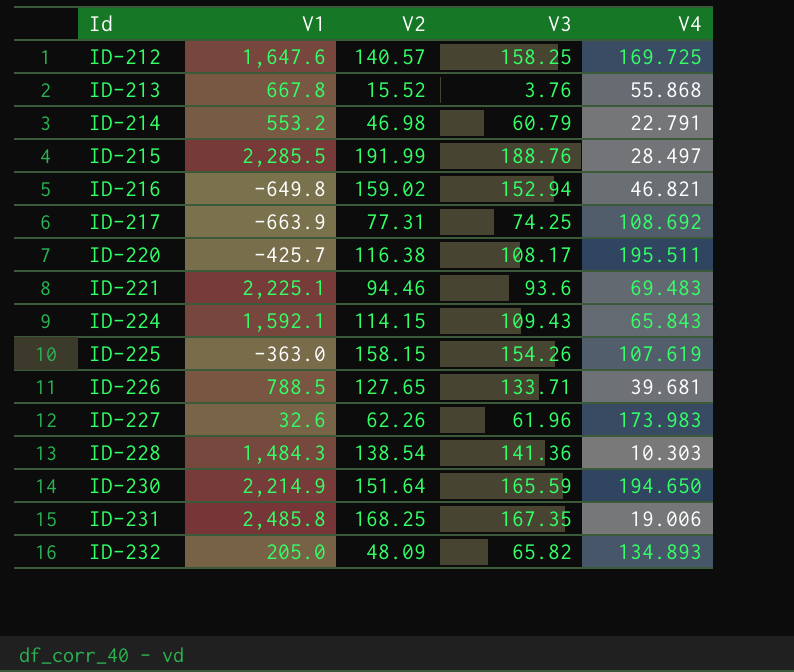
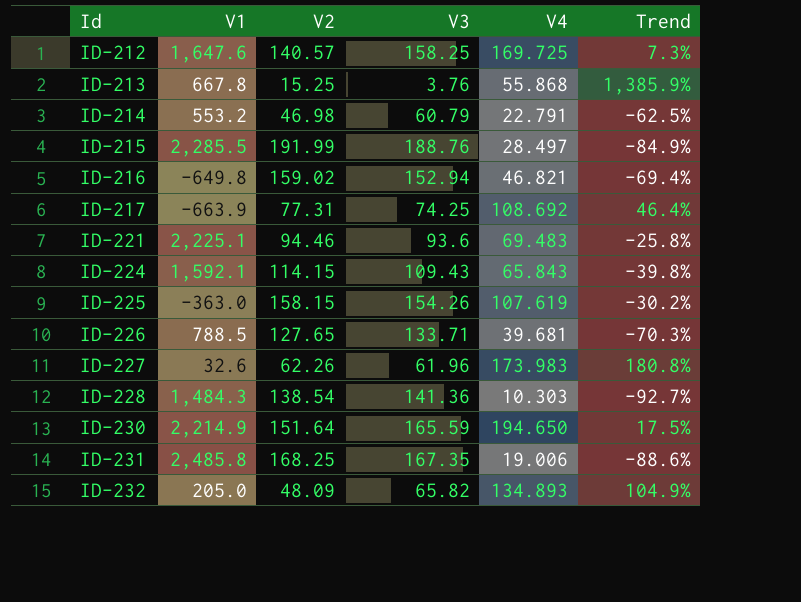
column Trend | formula: none -> ([V4] - [V3]) / [V3]
row ID-220: -425.7 | 116.38 | 108.17 | 195.511 -> none
ID-213 | V2: 15.52 -> 15.25

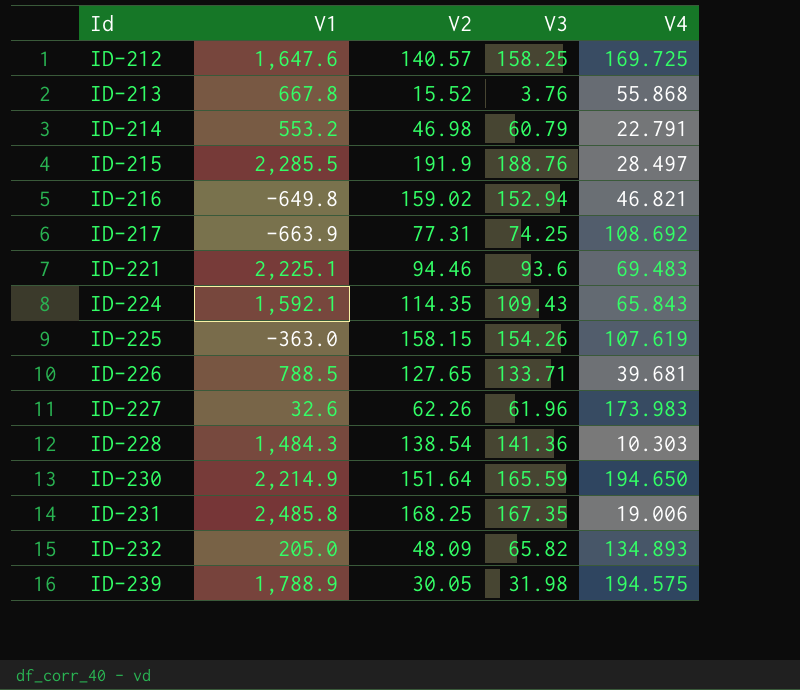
column Trend | formula: ([V4] - [V3]) / [V3] -> none
ID-213 | V2: 15.25 -> 15.52
ID-215 | V2: 191.99 -> 191.9
ID-224 | V2: 114.15 -> 114.35
row ID-239: none -> 1,788.9 | 30.05 | 31.98 | 194.575

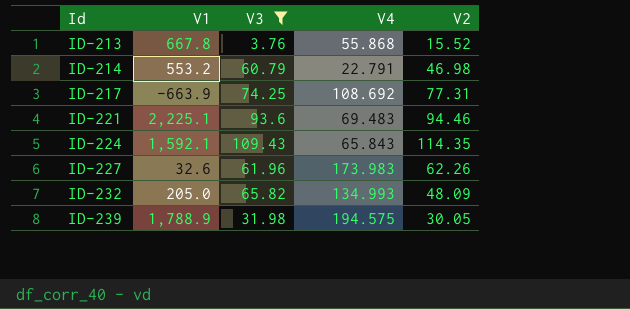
filter: none -> V3 <= 109.43
column V2 | position: 3 -> 5
ID-232 | V4: 134.893 -> 134.993

